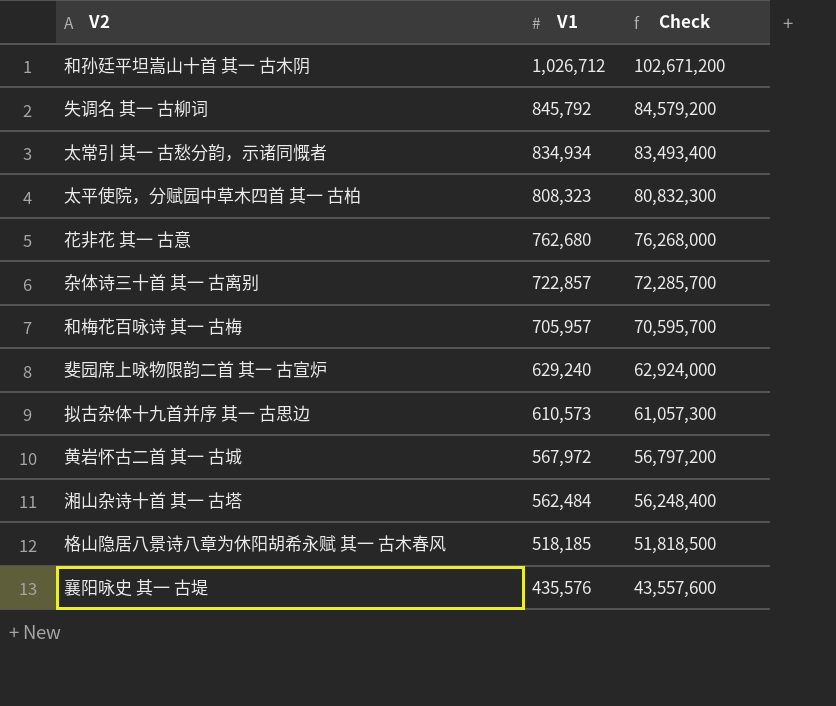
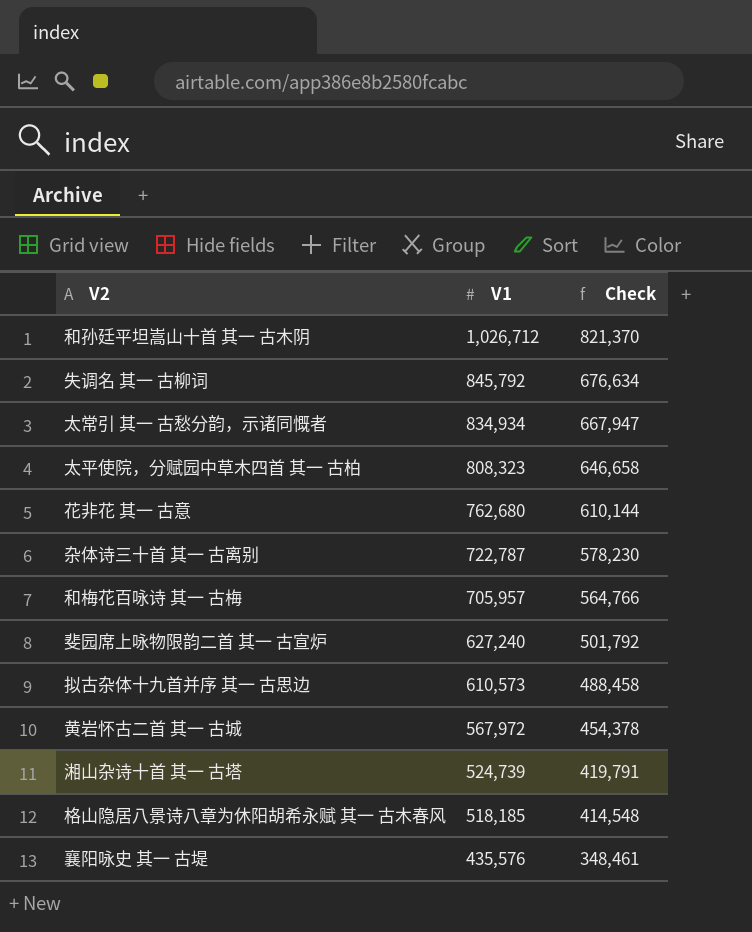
column Check | formula: [V1] * 100 -> [V1] * 0.8
杂体诗三十首 其一 古离别 | V1: 722,857 -> 722,787
斐园席上咏物限韵二首 其一 古宣炉 | V1: 629,240 -> 627,240
湘山杂诗十首 其一 古塔 | V1: 562,484 -> 524,739

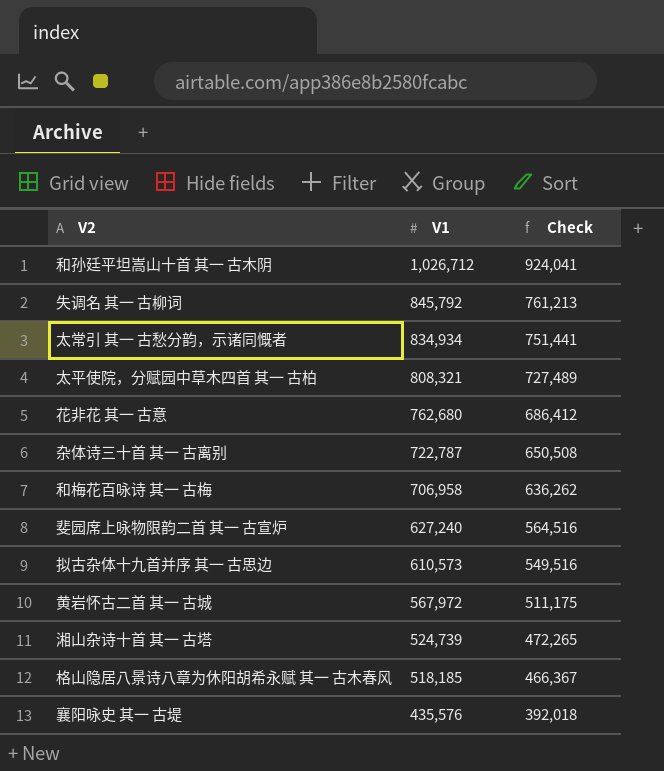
column Check | formula: [V1] * 0.8 -> [V1] * 0.9
太平使院，分赋园中草木四首 其一 古柏 | V1: 808,323 -> 808,321
和梅花百咏诗 其一 古梅 | V1: 705,957 -> 706,958

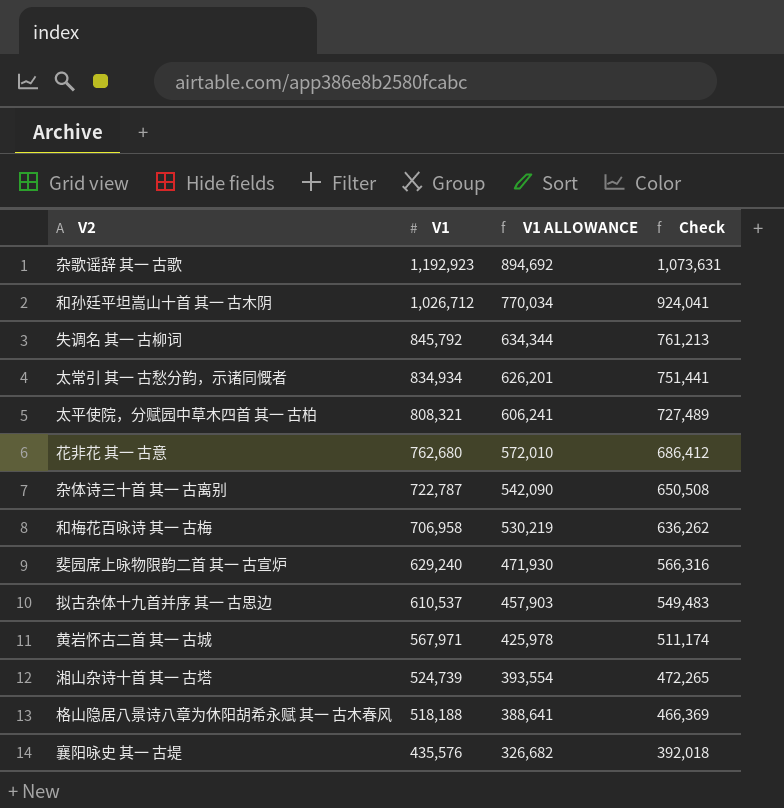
column V1 ALLOWANCE | formula: none -> [V1] * 0.75
row 杂歌谣辞 其一 古歌: none -> 1,192,923 | 894,692 | 1,073,631
斐园席上咏物限韵二首 其一 古宣炉 | V1: 627,240 -> 629,240
斐园席上咏物限韵二首 其一 古宣炉 | Check: 564,516 -> 566,316
拟古杂体十九首并序 其一 古思边 | V1: 610,573 -> 610,537
拟古杂体十九首并序 其一 古思边 | Check: 549,516 -> 549,483
黄岩怀古二首 其一 古城 | V1: 567,972 -> 567,971
黄岩怀古二首 其一 古城 | Check: 511,175 -> 511,174
格山隐居八景诗八章为休阳胡希永赋 其一 古木春风 | V1: 518,185 -> 518,188
格山隐居八景诗八章为休阳胡希永赋 其一 古木春风 | Check: 466,367 -> 466,369

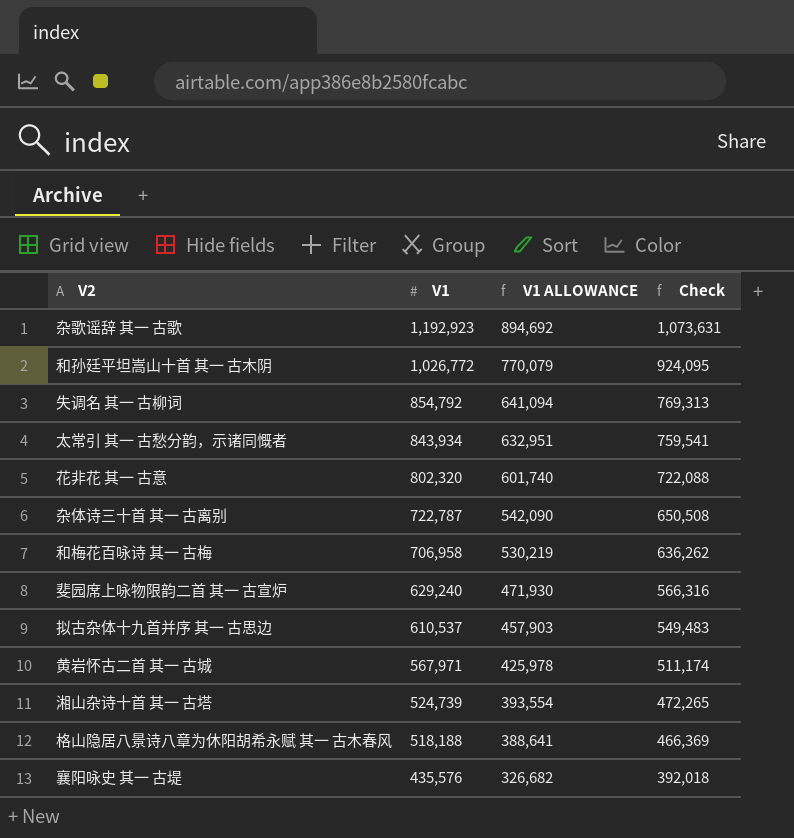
row 太平使院，分赋园中草木四首 其一 古柏: 808,321 | 606,241 | 727,489 -> none
和孙廷平坦嵩山十首 其一 古木阴 | V1: 1,026,712 -> 1,026,772
和孙廷平坦嵩山十首 其一 古木阴 | V1 ALLOWANCE: 770,034 -> 770,079
和孙廷平坦嵩山十首 其一 古木阴 | Check: 924,041 -> 924,095
失调名 其一 古柳词 | V1: 845,792 -> 854,792
失调名 其一 古柳词 | V1 ALLOWANCE: 634,344 -> 641,094
失调名 其一 古柳词 | Check: 761,213 -> 769,313
太常引 其一 古愁分韵，示诸同慨者 | V1: 834,934 -> 843,934
太常引 其一 古愁分韵，示诸同慨者 | V1 ALLOWANCE: 626,201 -> 632,951
太常引 其一 古愁分韵，示诸同慨者 | Check: 751,441 -> 759,541
花非花 其一 古意 | V1: 762,680 -> 802,320
花非花 其一 古意 | V1 ALLOWANCE: 572,010 -> 601,740
花非花 其一 古意 | Check: 686,412 -> 722,088

